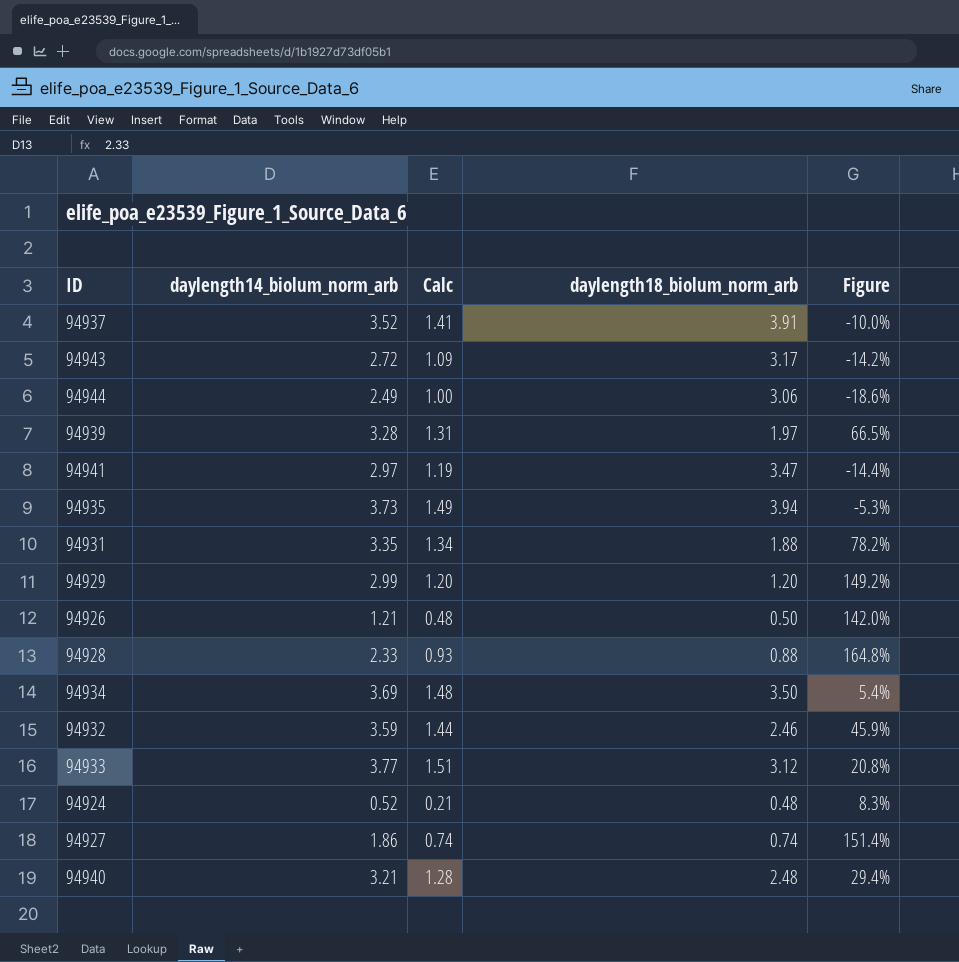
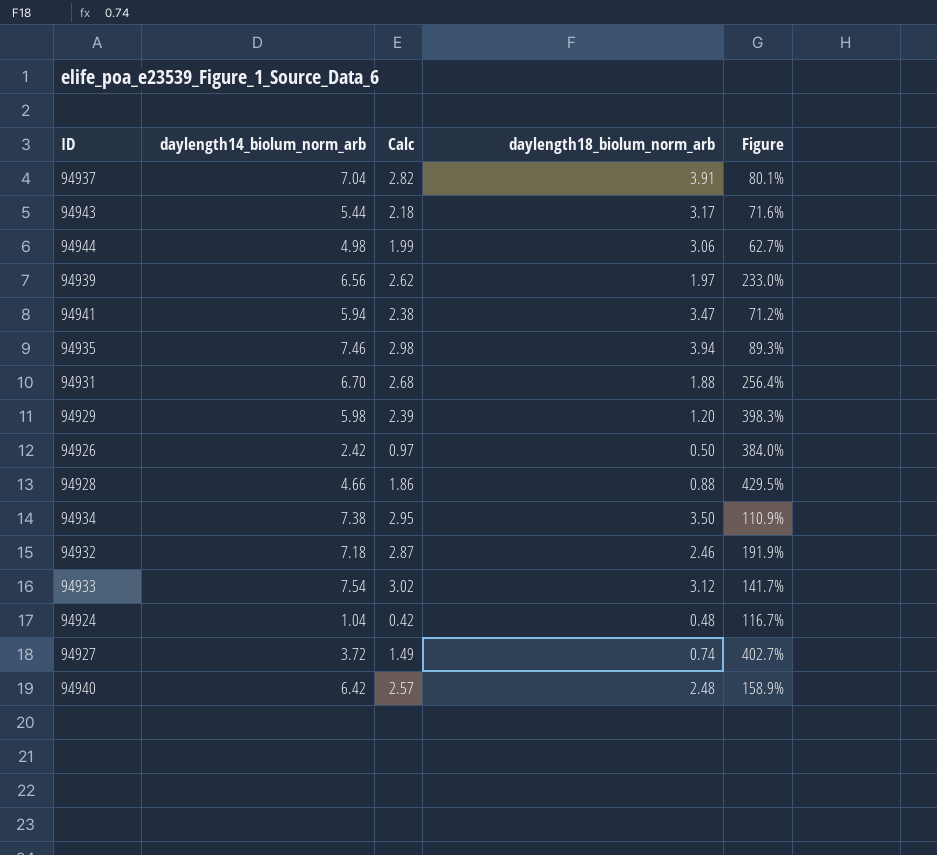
94937 | daylength14_biolum_norm_arb: 3.52 -> 7.04
94937 | Calc: 1.41 -> 2.82
94937 | Figure: -10.0% -> 80.1%
94943 | daylength14_biolum_norm_arb: 2.72 -> 5.44
94943 | Calc: 1.09 -> 2.18
94943 | Figure: -14.2% -> 71.6%
94944 | daylength14_biolum_norm_arb: 2.49 -> 4.98
94944 | Calc: 1.00 -> 1.99
94944 | Figure: -18.6% -> 62.7%
94939 | daylength14_biolum_norm_arb: 3.28 -> 6.56
94939 | Calc: 1.31 -> 2.62
94939 | Figure: 66.5% -> 233.0%
94941 | daylength14_biolum_norm_arb: 2.97 -> 5.94
94941 | Calc: 1.19 -> 2.38
94941 | Figure: -14.4% -> 71.2%
94935 | daylength14_biolum_norm_arb: 3.73 -> 7.46
94935 | Calc: 1.49 -> 2.98
94935 | Figure: -5.3% -> 89.3%
94931 | daylength14_biolum_norm_arb: 3.35 -> 6.70
94931 | Calc: 1.34 -> 2.68
94931 | Figure: 78.2% -> 256.4%
94929 | daylength14_biolum_norm_arb: 2.99 -> 5.98
94929 | Calc: 1.20 -> 2.39
94929 | Figure: 149.2% -> 398.3%
94926 | daylength14_biolum_norm_arb: 1.21 -> 2.42
94926 | Calc: 0.48 -> 0.97
94926 | Figure: 142.0% -> 384.0%
94928 | daylength14_biolum_norm_arb: 2.33 -> 4.66
94928 | Calc: 0.93 -> 1.86
94928 | Figure: 164.8% -> 429.5%
94934 | daylength14_biolum_norm_arb: 3.69 -> 7.38
94934 | Calc: 1.48 -> 2.95
94934 | Figure: 5.4% -> 110.9%
94932 | daylength14_biolum_norm_arb: 3.59 -> 7.18
94932 | Calc: 1.44 -> 2.87
94932 | Figure: 45.9% -> 191.9%
94933 | daylength14_biolum_norm_arb: 3.77 -> 7.54
94933 | Calc: 1.51 -> 3.02
94933 | Figure: 20.8% -> 141.7%
94924 | daylength14_biolum_norm_arb: 0.52 -> 1.04
94924 | Calc: 0.21 -> 0.42
94924 | Figure: 8.3% -> 116.7%
94927 | daylength14_biolum_norm_arb: 1.86 -> 3.72
94927 | Calc: 0.74 -> 1.49
94927 | Figure: 151.4% -> 402.7%
94940 | daylength14_biolum_norm_arb: 3.21 -> 6.42
94940 | Calc: 1.28 -> 2.57
94940 | Figure: 29.4% -> 158.9%

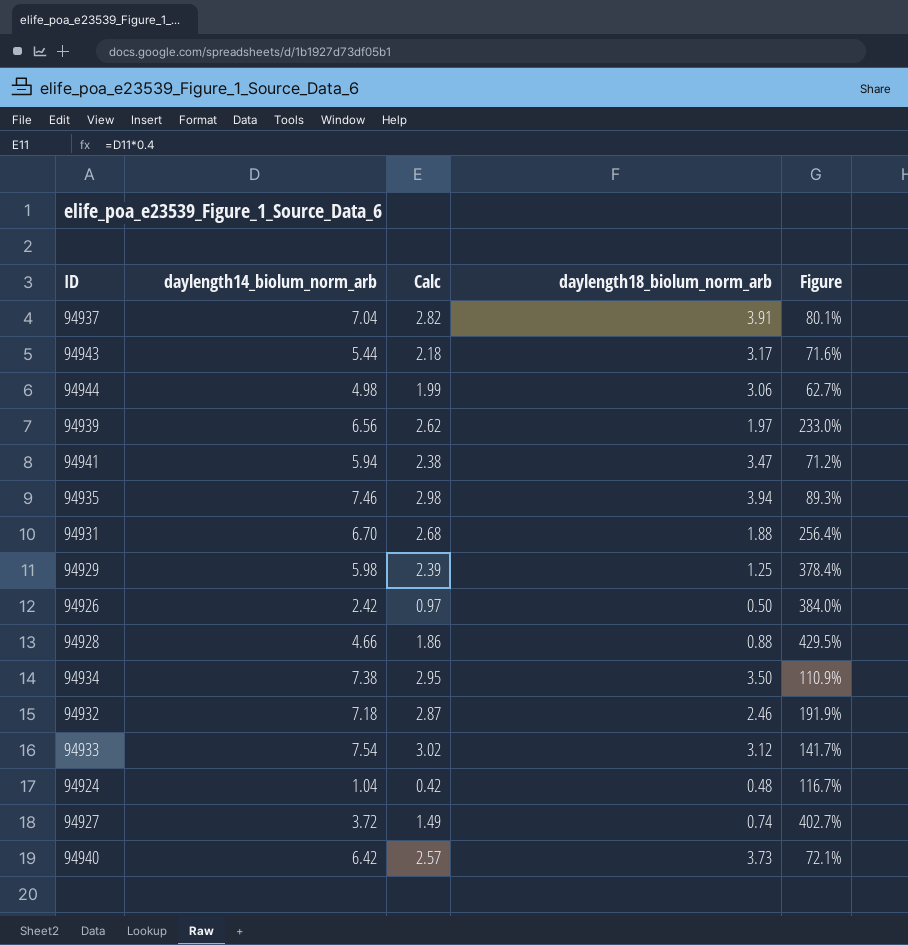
94929 | daylength18_biolum_norm_arb: 1.20 -> 1.25
94929 | Figure: 398.3% -> 378.4%
94940 | daylength18_biolum_norm_arb: 2.48 -> 3.73
94940 | Figure: 158.9% -> 72.1%

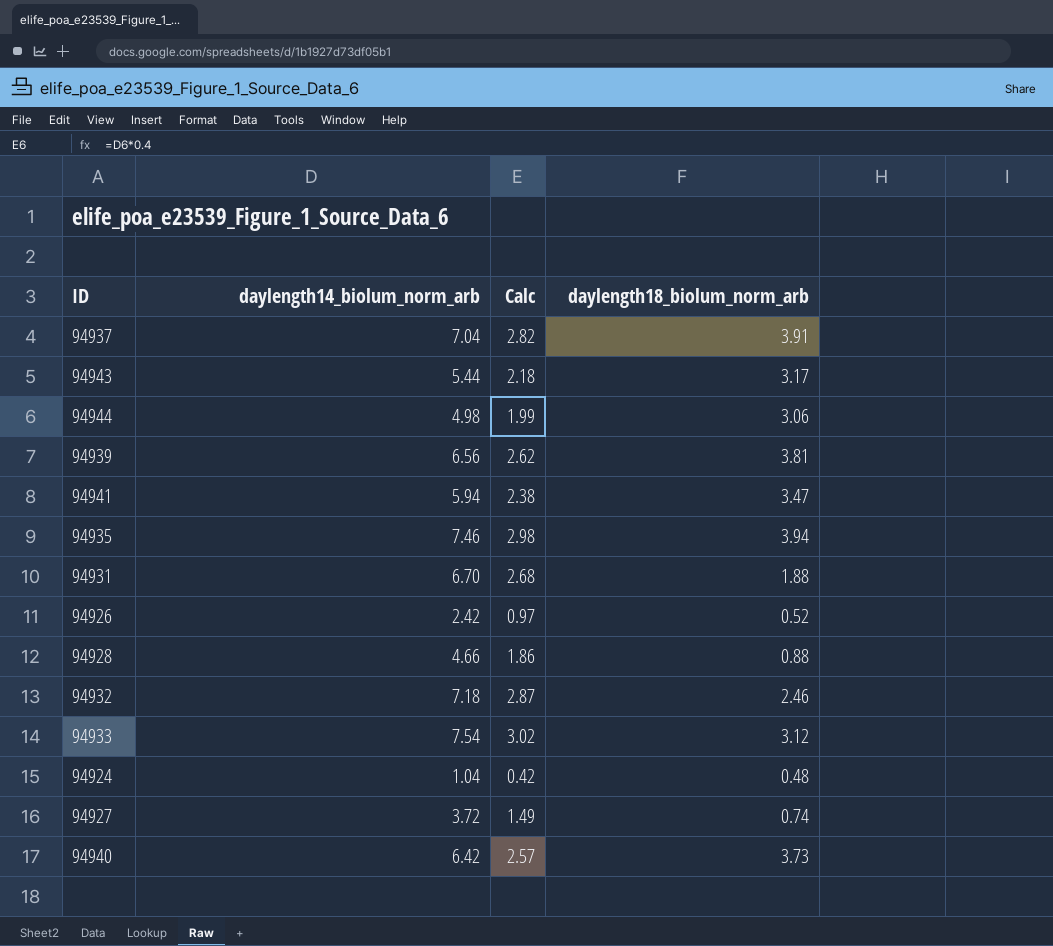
column Figure | formula: ([daylength14_biolum_norm_arb] - [daylength18_biolum_norm_arb]) / [daylength18_biolum_norm_arb] -> none
row 94929: 5.98 | 2.39 | 1.25 | 378.4% -> none
row 94934: 7.38 | 2.95 | 3.50 | 110.9% -> none
94939 | daylength18_biolum_norm_arb: 1.97 -> 3.81
94926 | daylength18_biolum_norm_arb: 0.50 -> 0.52

